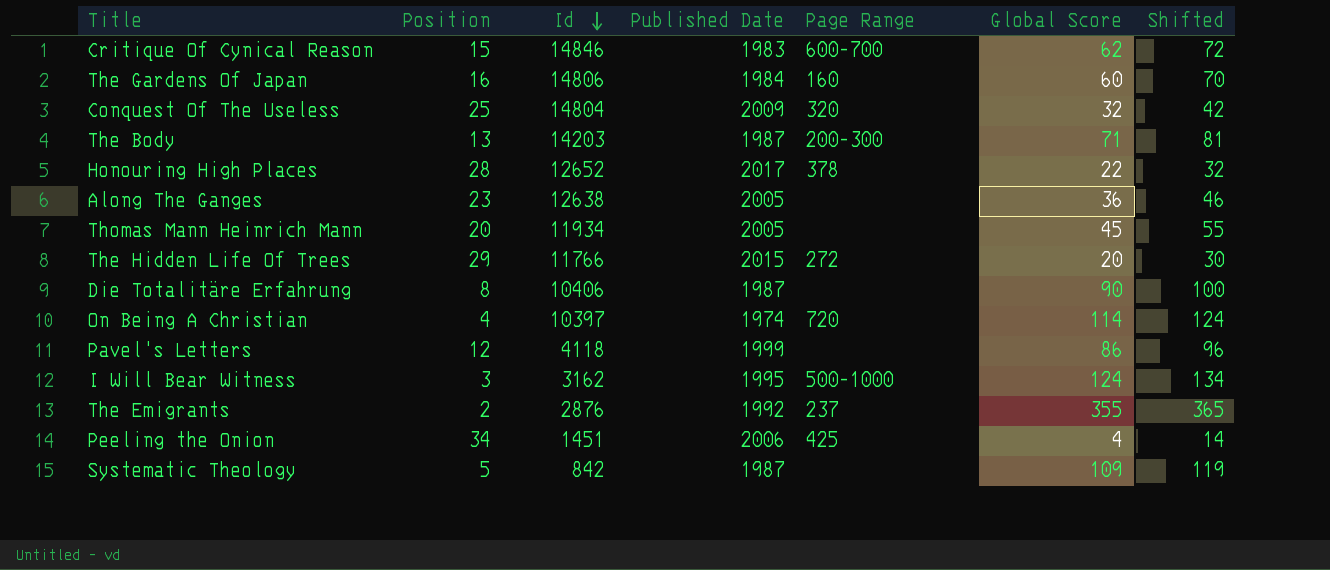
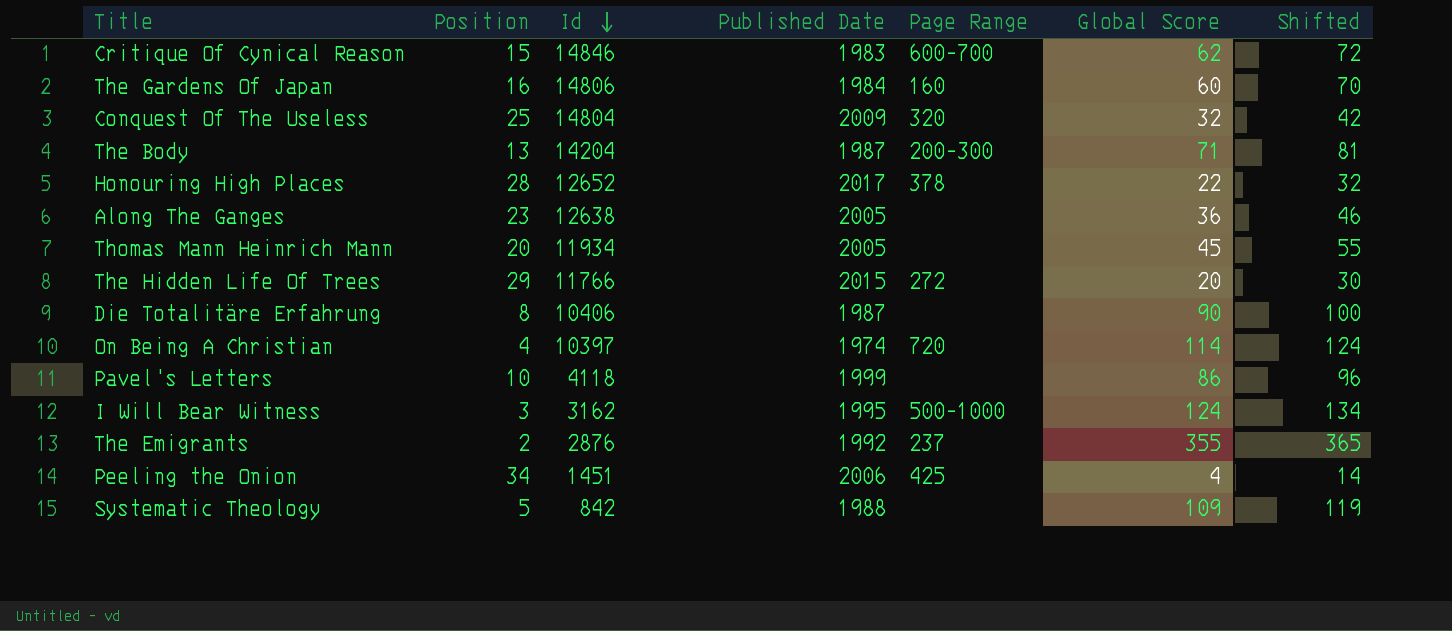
The Body | Id: 14203 -> 14204
Pavel's Letters | Position: 12 -> 10
Systematic Theology | Published Date: 1987 -> 1988

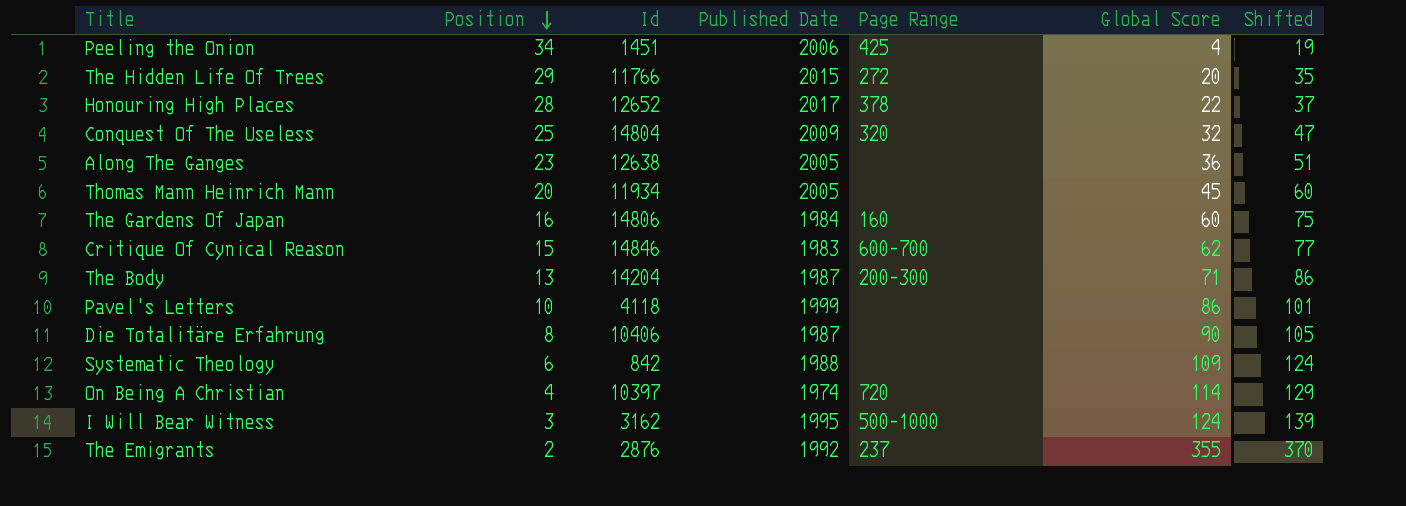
row order: Id descending -> Position descending
column Shifted | formula: [Global Score] + 10 -> [Global Score] + 15
Systematic Theology | Position: 5 -> 6

